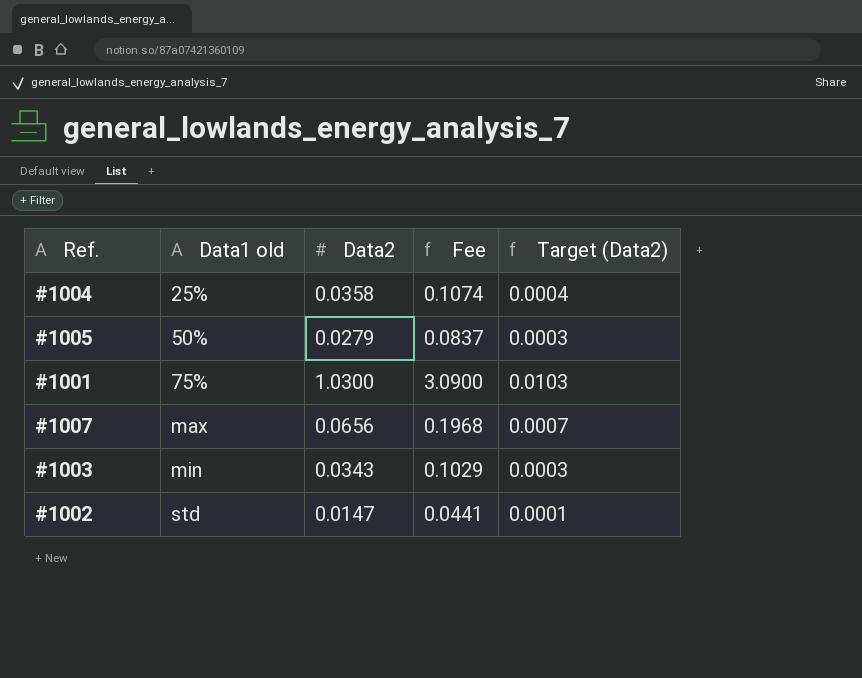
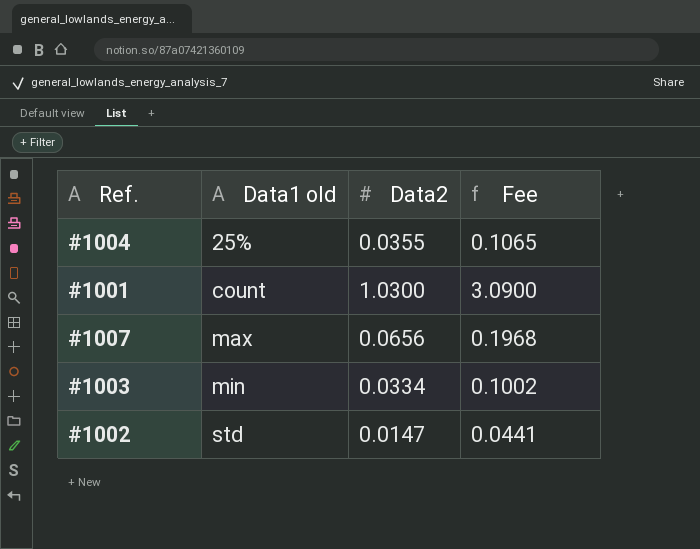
column Target (Data2) | formula: [Data2] * 0.01 -> none
row #1005: 50% | 0.0279 | 0.0837 | 0.0003 -> none
#1004 | Data2: 0.0358 -> 0.0355
#1004 | Fee: 0.1074 -> 0.1065
#1001 | Data1 old: 75% -> count
#1003 | Data2: 0.0343 -> 0.0334
#1003 | Fee: 0.1029 -> 0.1002

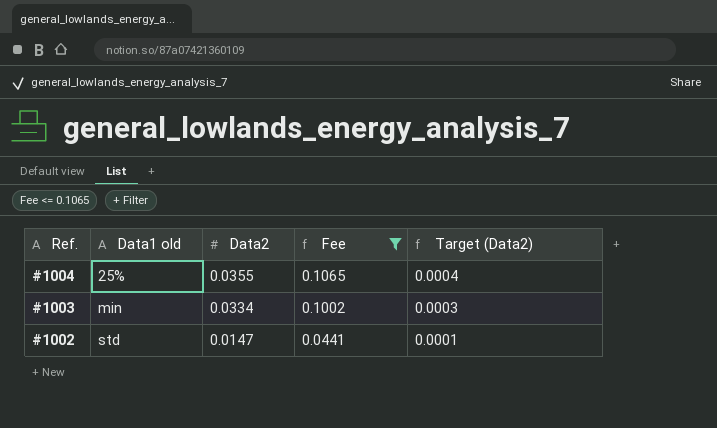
filter: none -> Fee <= 0.1065
column Target (Data2) | formula: none -> [Data2] * 0.01

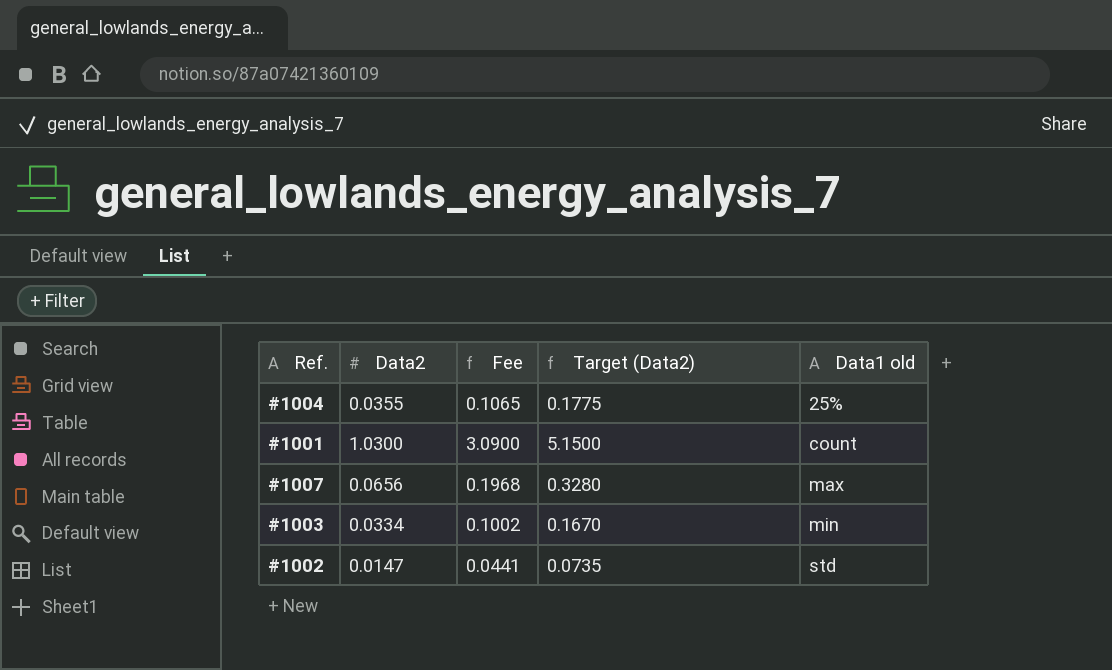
filter: Fee <= 0.1065 -> none
column Target (Data2) | formula: [Data2] * 0.01 -> [Data2] * 5
column Data1 old | position: 2 -> 5

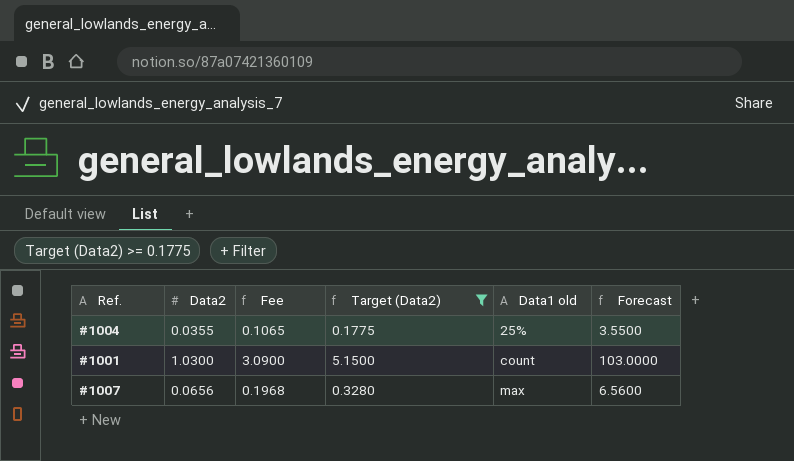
filter: none -> Target (Data2) >= 0.1775
column Forecast | formula: none -> [Data2] * 100

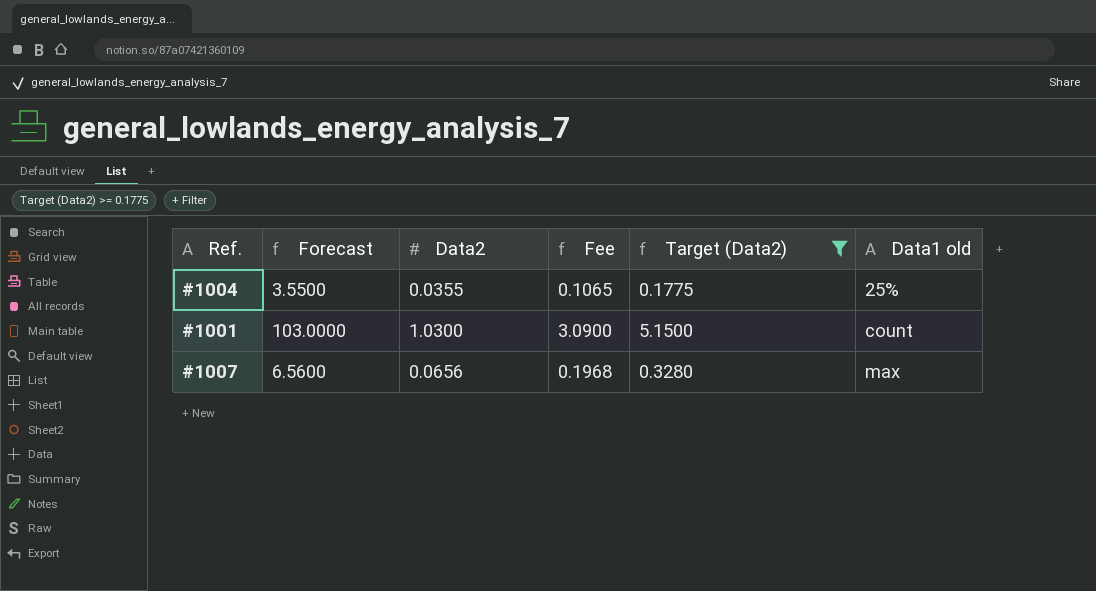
column Forecast | position: 6 -> 2

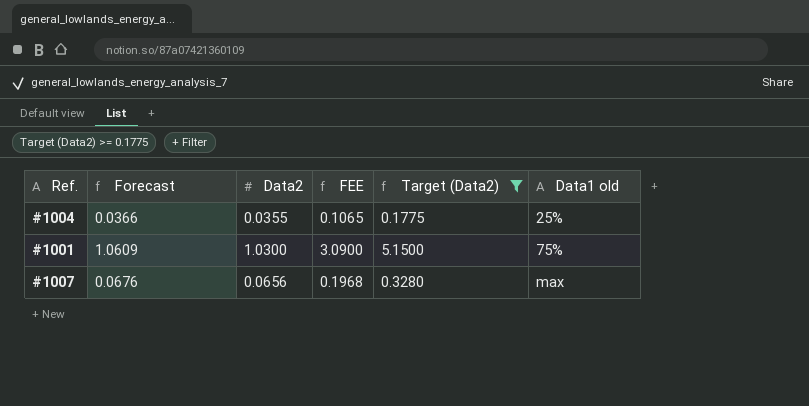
column Forecast | formula: [Data2] * 100 -> [Data2] * 1.03
column name: Fee -> FEE
#1001 | Data1 old: count -> 75%

